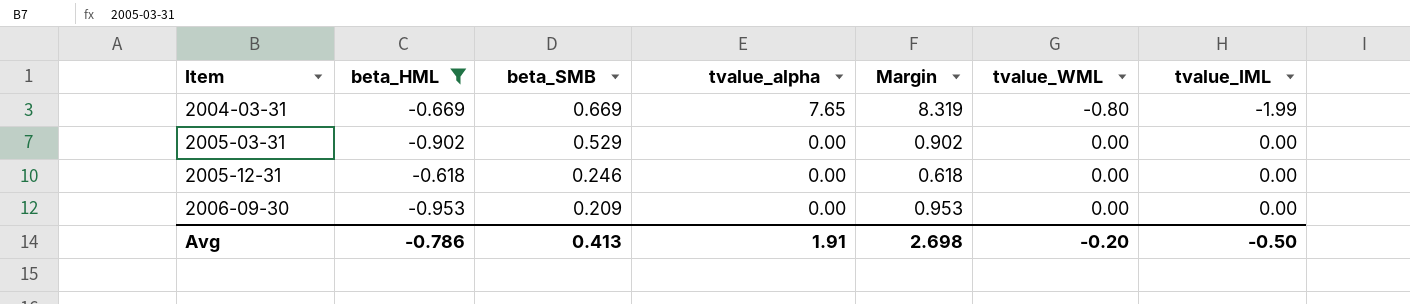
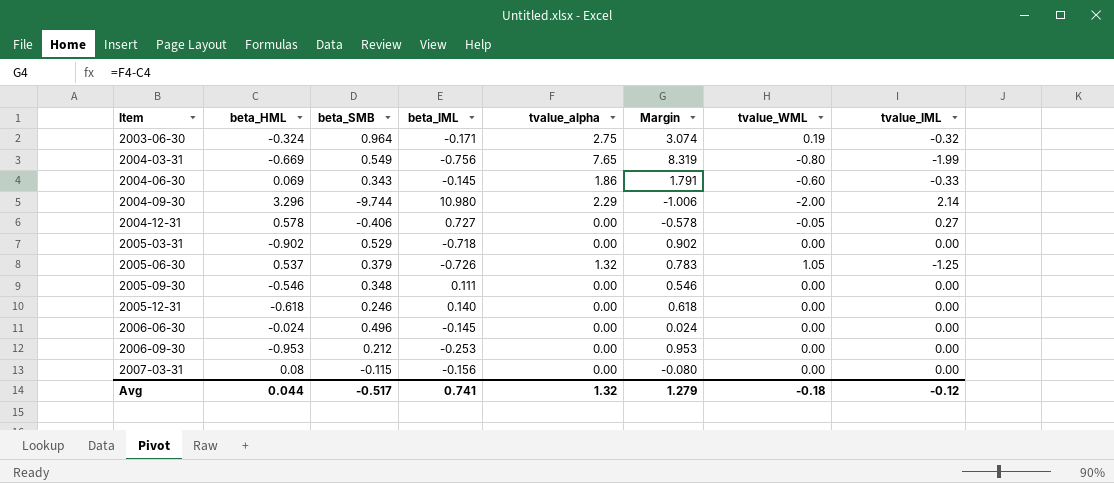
filter: beta_HML <= -0.618 -> none
column beta_IML | position: none -> 4
2004-03-31 | beta_SMB: 0.669 -> 0.549
2006-09-30 | beta_SMB: 0.209 -> 0.212
Avg | beta_HML: -0.786 -> 0.044
Avg | beta_SMB: 0.413 -> -0.517
Avg | tvalue_alpha: 1.91 -> 1.32
Avg | Margin: 2.698 -> 1.279
Avg | tvalue_WML: -0.20 -> -0.18
Avg | tvalue_IML: -0.50 -> -0.12

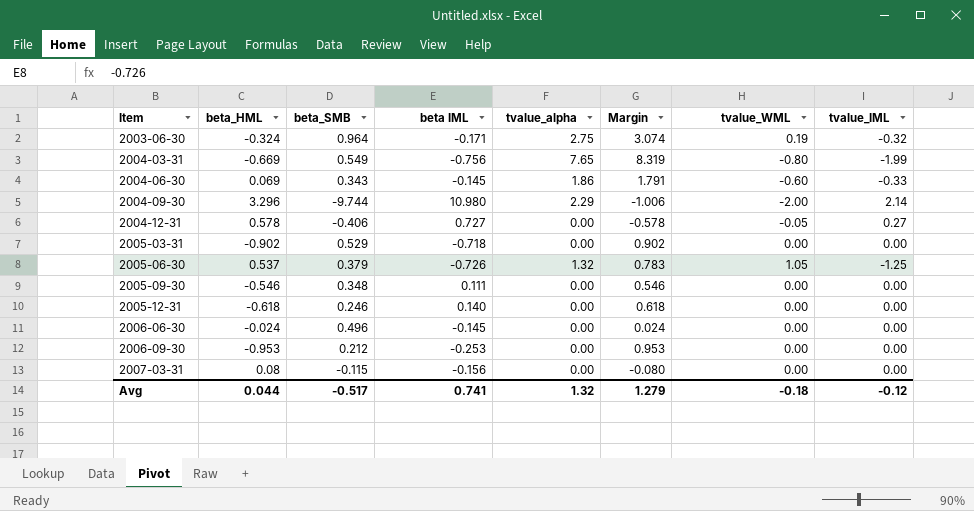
column name: beta_IML -> beta IML

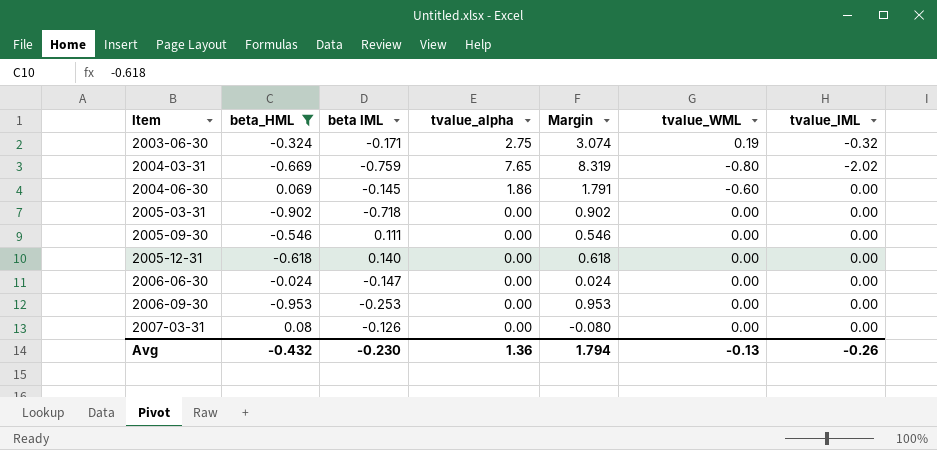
filter: none -> beta_HML <= 0.08
column beta_SMB | position: 3 -> none
2004-03-31 | beta IML: -0.756 -> -0.759
2004-03-31 | tvalue_IML: -1.99 -> -2.02
2004-06-30 | tvalue_IML: -0.33 -> 0.00
2006-06-30 | beta IML: -0.145 -> -0.147
2007-03-31 | beta IML: -0.156 -> -0.126
Avg | beta_HML: 0.044 -> -0.432
Avg | beta IML: 0.741 -> -0.230
Avg | tvalue_alpha: 1.32 -> 1.36
Avg | Margin: 1.279 -> 1.794
Avg | tvalue_WML: -0.18 -> -0.13
Avg | tvalue_IML: -0.12 -> -0.26

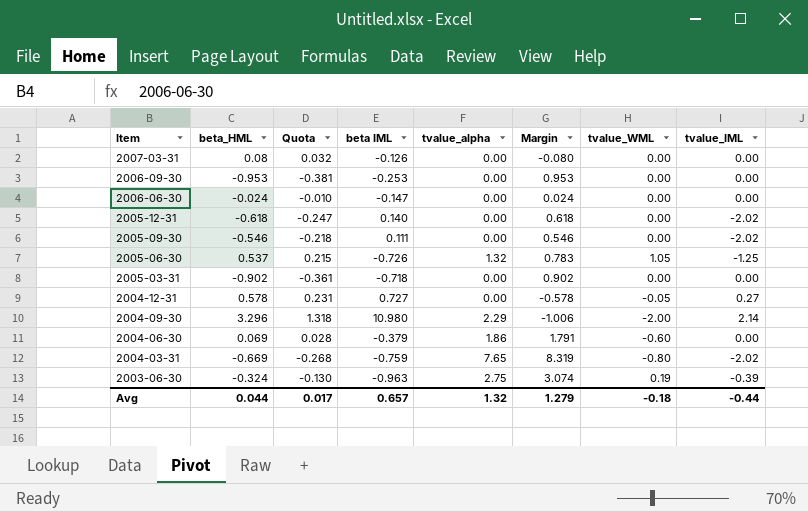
filter: beta_HML <= 0.08 -> none
row order: Item ascending -> Item descending
column Quota | formula: none -> [beta_HML] * 0.4
2005-12-31 | tvalue_IML: 0.00 -> -2.02
2005-09-30 | tvalue_IML: 0.00 -> -2.02
2004-06-30 | beta IML: -0.145 -> -0.379
2003-06-30 | beta IML: -0.171 -> -0.963
2003-06-30 | tvalue_IML: -0.32 -> -0.39
Avg | beta_HML: -0.432 -> 0.044
Avg | beta IML: -0.230 -> 0.657
Avg | tvalue_alpha: 1.36 -> 1.32
Avg | Margin: 1.794 -> 1.279
Avg | tvalue_WML: -0.13 -> -0.18
Avg | tvalue_IML: -0.26 -> -0.44

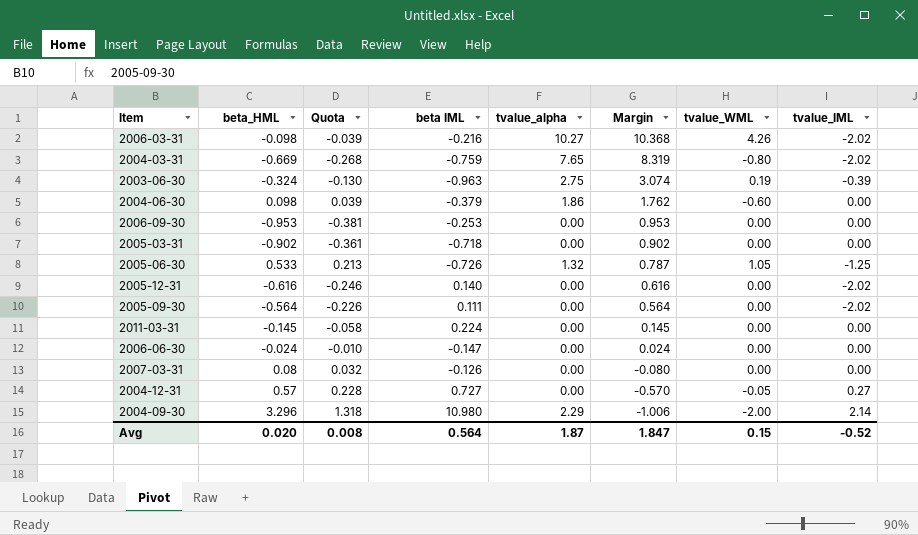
row order: Item descending -> Margin descending
row 2006-03-31: none -> -0.098 | -0.039 | -0.216 | 10.27 | 10.368 | 4.26 | -2.02
2004-06-30 | beta_HML: 0.069 -> 0.098
2004-06-30 | Quota: 0.028 -> 0.039
2004-06-30 | Margin: 1.791 -> 1.762
2005-06-30 | beta_HML: 0.537 -> 0.533
2005-06-30 | Quota: 0.215 -> 0.213
2005-06-30 | Margin: 0.783 -> 0.787
2005-12-31 | beta_HML: -0.618 -> -0.616
2005-12-31 | Quota: -0.247 -> -0.246
2005-12-31 | Margin: 0.618 -> 0.616
2005-09-30 | beta_HML: -0.546 -> -0.564
2005-09-30 | Quota: -0.218 -> -0.226
2005-09-30 | Margin: 0.546 -> 0.564
row 2011-03-31: none -> -0.145 | -0.058 | 0.224 | 0.00 | 0.145 | 0.00 | 0.00
2004-12-31 | beta_HML: 0.578 -> 0.57
2004-12-31 | Quota: 0.231 -> 0.228
2004-12-31 | Margin: -0.578 -> -0.570
Avg | beta_HML: 0.044 -> 0.020
Avg | Quota: 0.017 -> 0.008
Avg | beta IML: 0.657 -> 0.564
Avg | tvalue_alpha: 1.32 -> 1.87
Avg | Margin: 1.279 -> 1.847
Avg | tvalue_WML: -0.18 -> 0.15
Avg | tvalue_IML: -0.44 -> -0.52

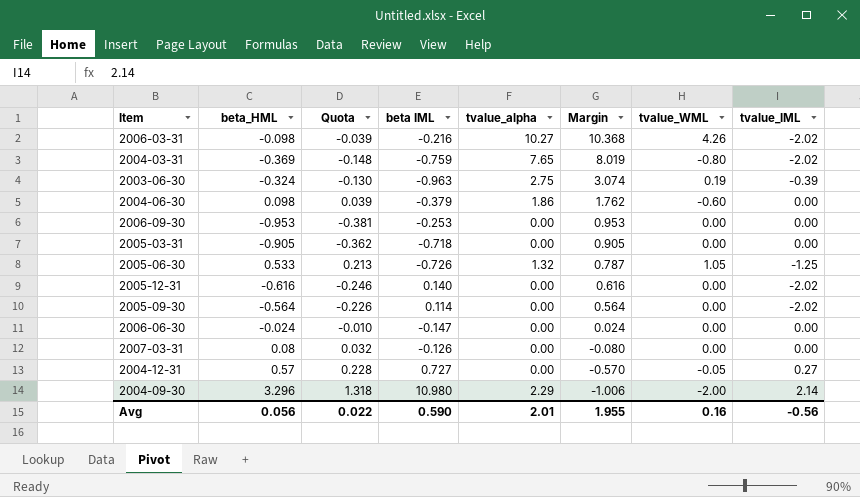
row 2011-03-31: -0.145 | -0.058 | 0.224 | 0.00 | 0.145 | 0.00 | 0.00 -> none
2004-03-31 | beta_HML: -0.669 -> -0.369
2004-03-31 | Quota: -0.268 -> -0.148
2004-03-31 | Margin: 8.319 -> 8.019
2005-03-31 | beta_HML: -0.902 -> -0.905
2005-03-31 | Quota: -0.361 -> -0.362
2005-03-31 | Margin: 0.902 -> 0.905
2005-09-30 | beta IML: 0.111 -> 0.114
Avg | beta_HML: 0.020 -> 0.056
Avg | Quota: 0.008 -> 0.022
Avg | beta IML: 0.564 -> 0.590
Avg | tvalue_alpha: 1.87 -> 2.01
Avg | Margin: 1.847 -> 1.955
Avg | tvalue_WML: 0.15 -> 0.16
Avg | tvalue_IML: -0.52 -> -0.56

